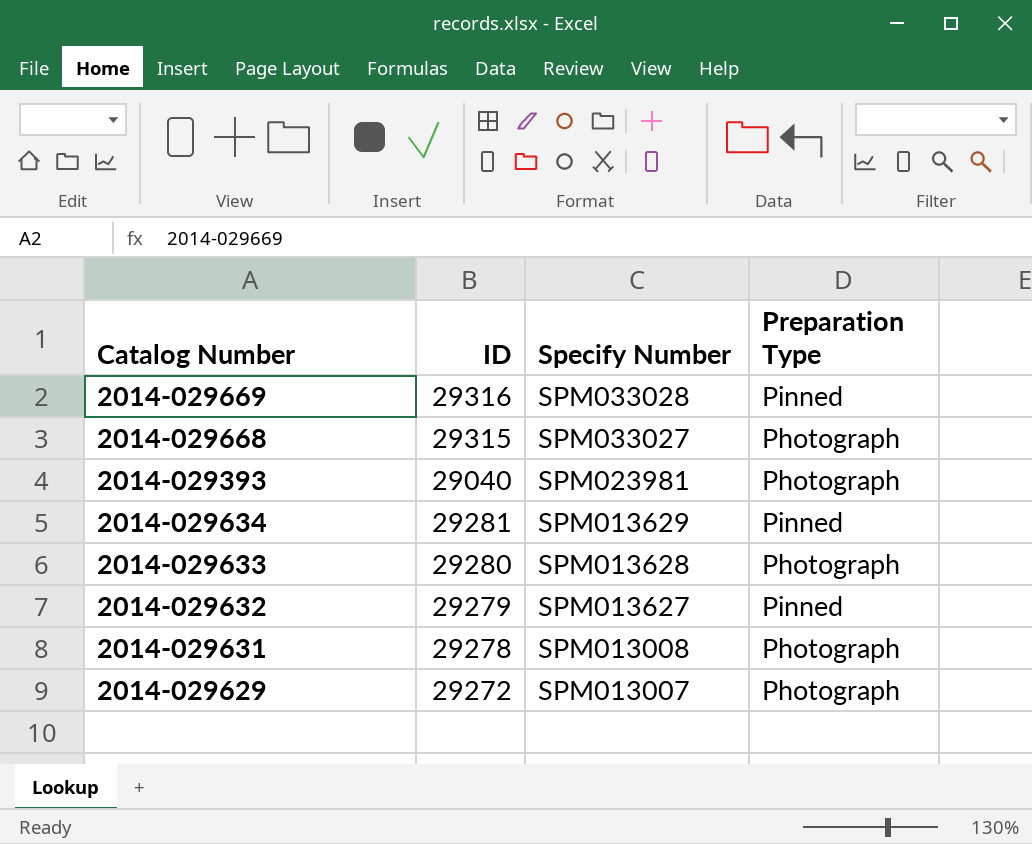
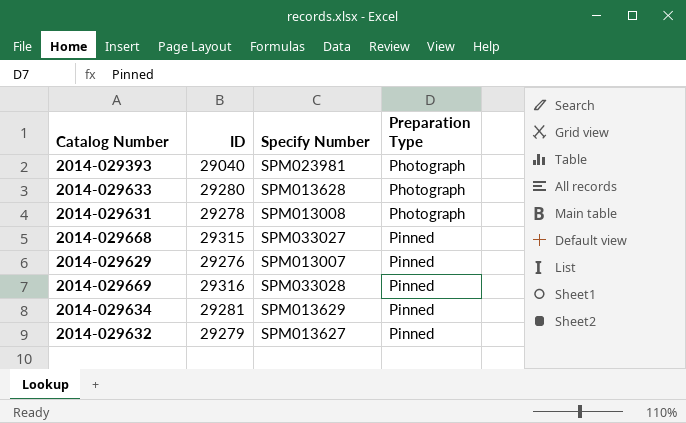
row order: Specify Number descending -> Preparation Type ascending
2014-029668 | Preparation Type: Photograph -> Pinned
2014-029629 | ID: 29272 -> 29276
2014-029629 | Preparation Type: Photograph -> Pinned

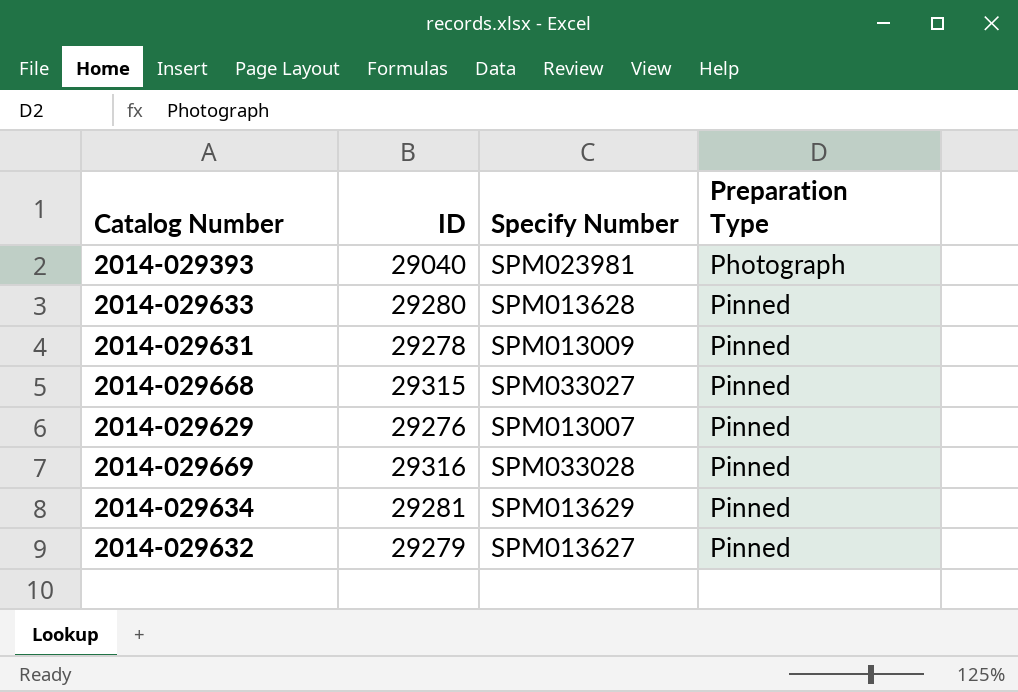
2014-029633 | Preparation Type: Photograph -> Pinned
2014-029631 | Specify Number: SPM013008 -> SPM013009
2014-029631 | Preparation Type: Photograph -> Pinned

